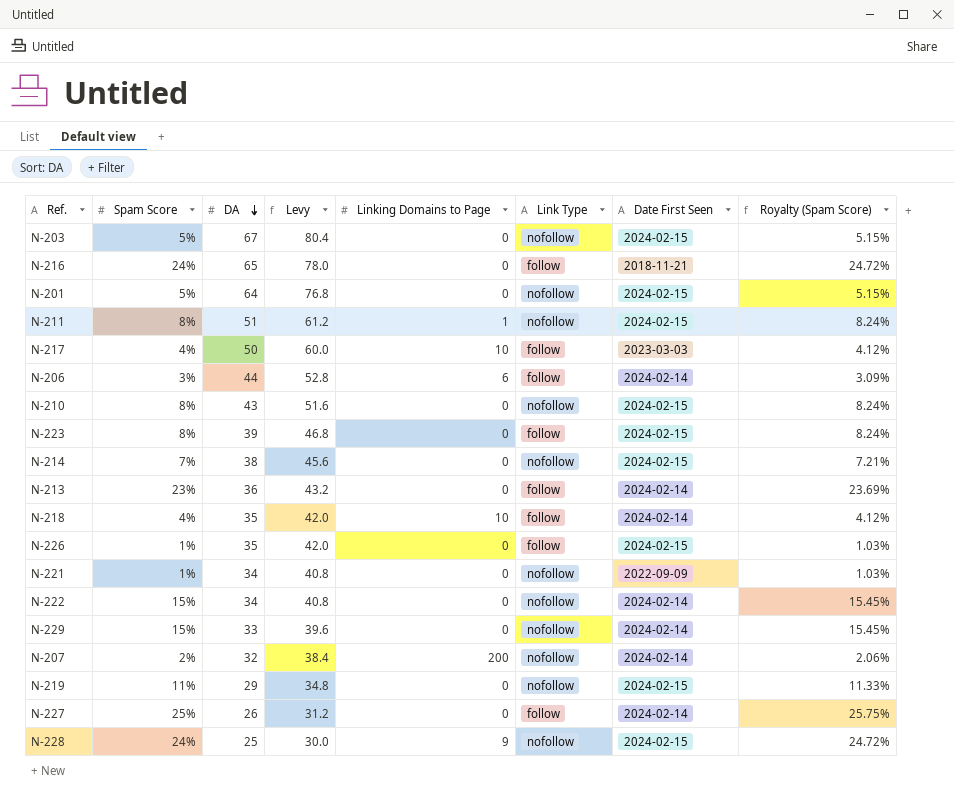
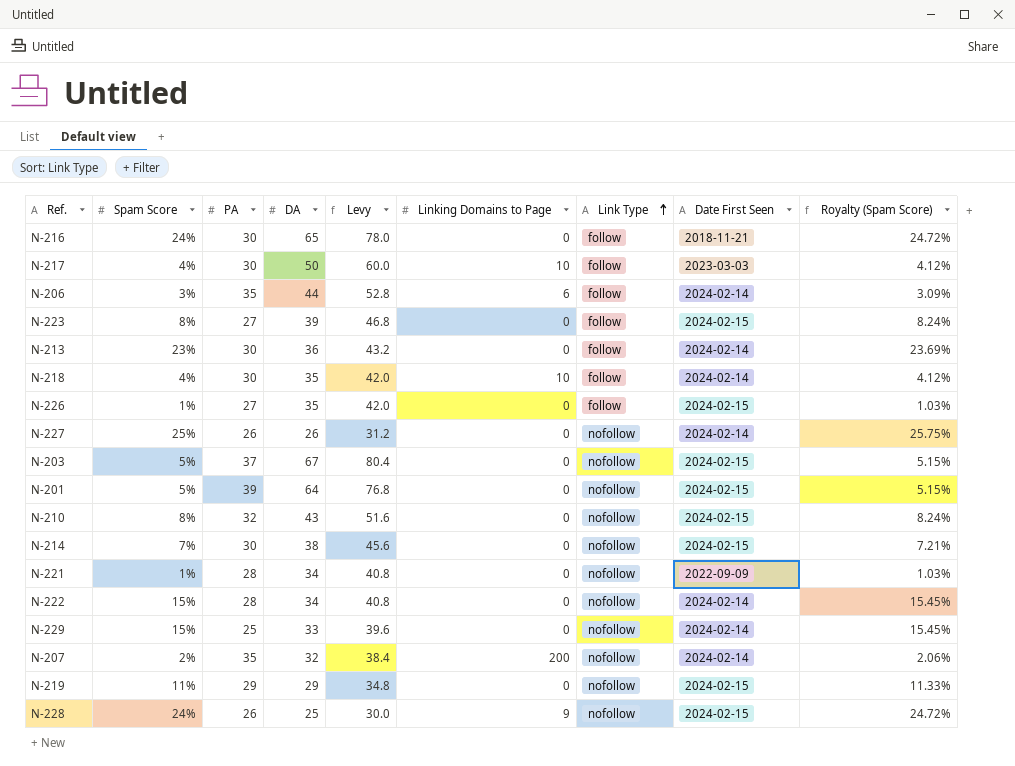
row order: DA descending -> Link Type ascending
column PA | position: none -> 3
row N-211: 8% | 51 | 61.2 | 1 | nofollow | 2024-02-15 | 8.24% -> none
N-227 | Link Type: follow -> nofollow

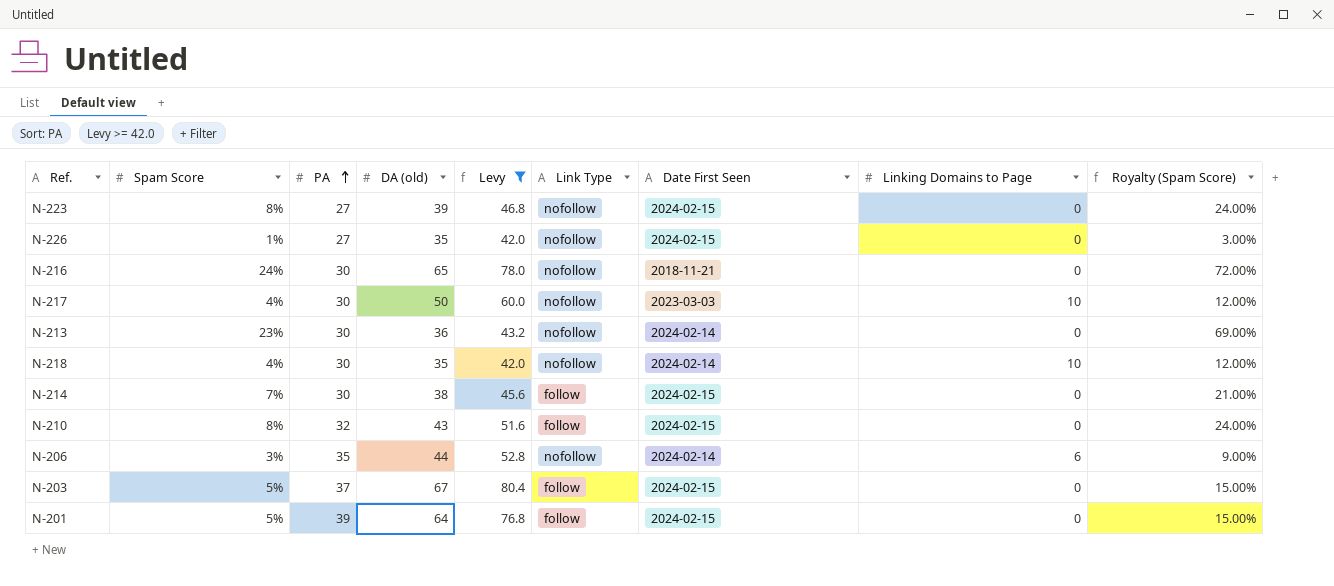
filter: none -> Levy >= 42.0
row order: Link Type ascending -> PA ascending
column name: DA -> DA (old)
column Linking Domains to Page | position: 6 -> 8
column Royalty (Spam Score) | formula: [Spam Score] * 1.03 -> [Spam Score] * 3
N-223 | Link Type: follow -> nofollow
N-226 | Link Type: follow -> nofollow
N-216 | Link Type: follow -> nofollow
N-217 | Link Type: follow -> nofollow
N-213 | Link Type: follow -> nofollow
N-218 | Link Type: follow -> nofollow
N-214 | Link Type: nofollow -> follow
N-210 | Link Type: nofollow -> follow
N-206 | Link Type: follow -> nofollow
N-203 | Link Type: nofollow -> follow
N-201 | Link Type: nofollow -> follow

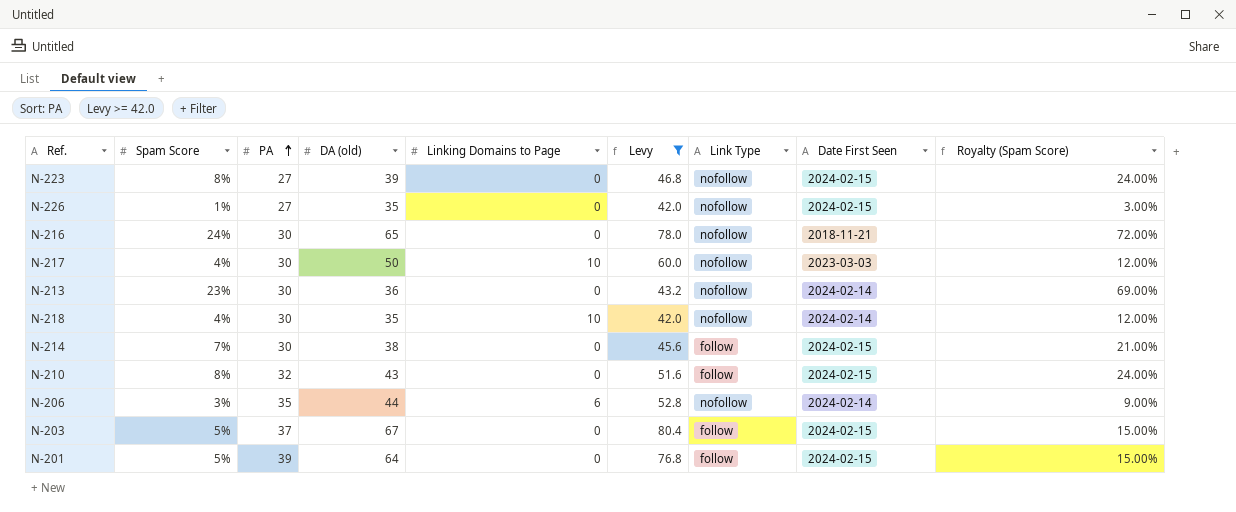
column Linking Domains to Page | position: 8 -> 5

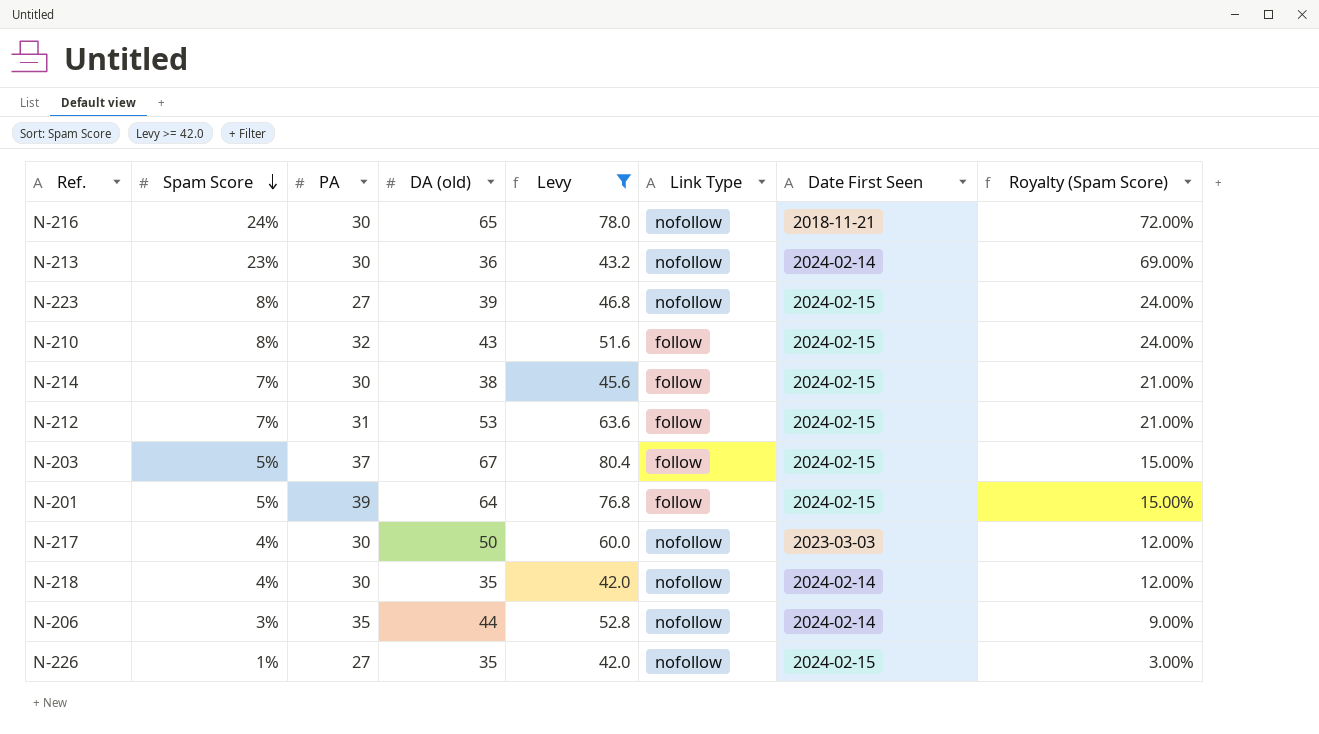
row order: PA ascending -> Spam Score descending
column Linking Domains to Page | position: 5 -> none
row N-212: none -> 7% | 31 | 53 | 63.6 | follow | 2024-02-15 | 21.00%

